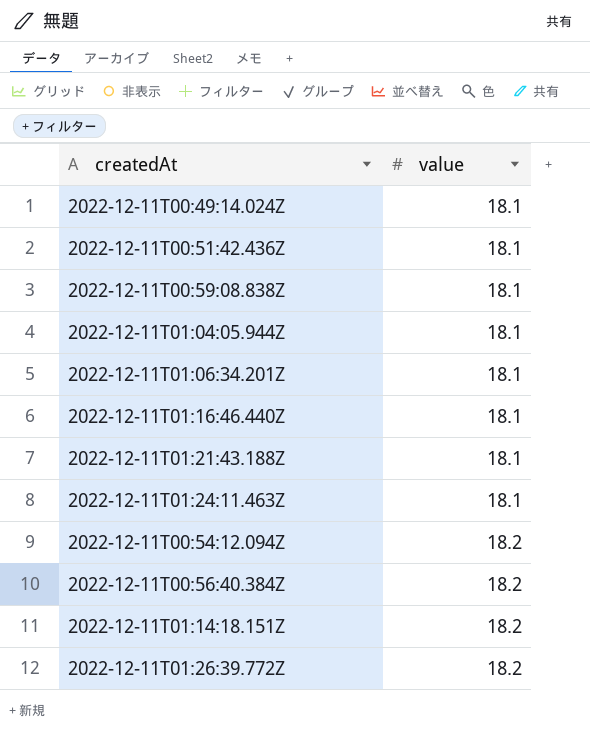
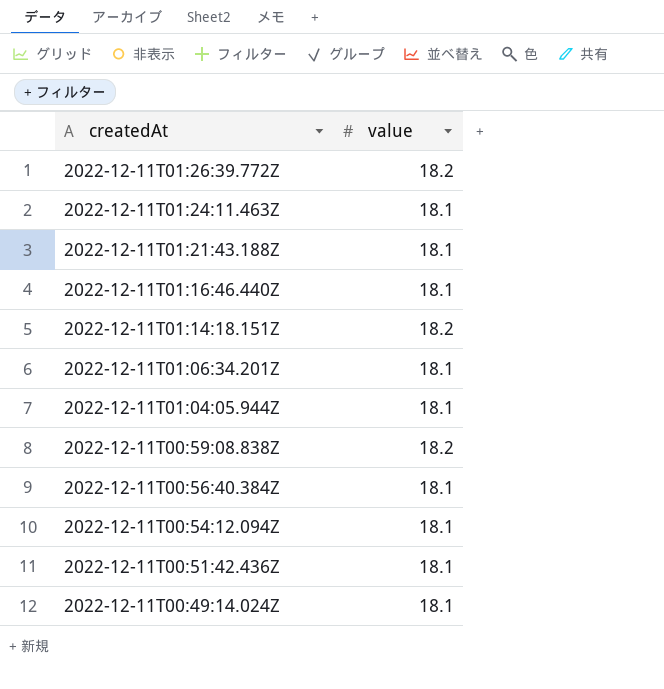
row order: value ascending -> createdAt descending
2022-12-11T00:59:08.838Z | value: 18.1 -> 18.2
2022-12-11T00:56:40.384Z | value: 18.2 -> 18.1
2022-12-11T00:54:12.094Z | value: 18.2 -> 18.1

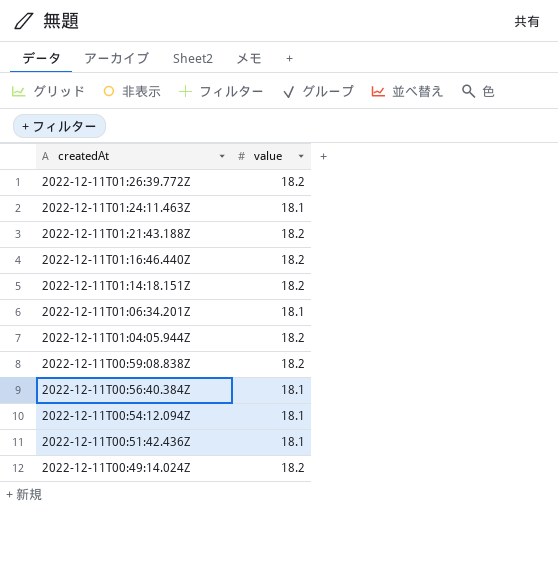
2022-12-11T01:21:43.188Z | value: 18.1 -> 18.2
2022-12-11T01:16:46.440Z | value: 18.1 -> 18.2
2022-12-11T01:04:05.944Z | value: 18.1 -> 18.2
2022-12-11T00:49:14.024Z | value: 18.1 -> 18.2

